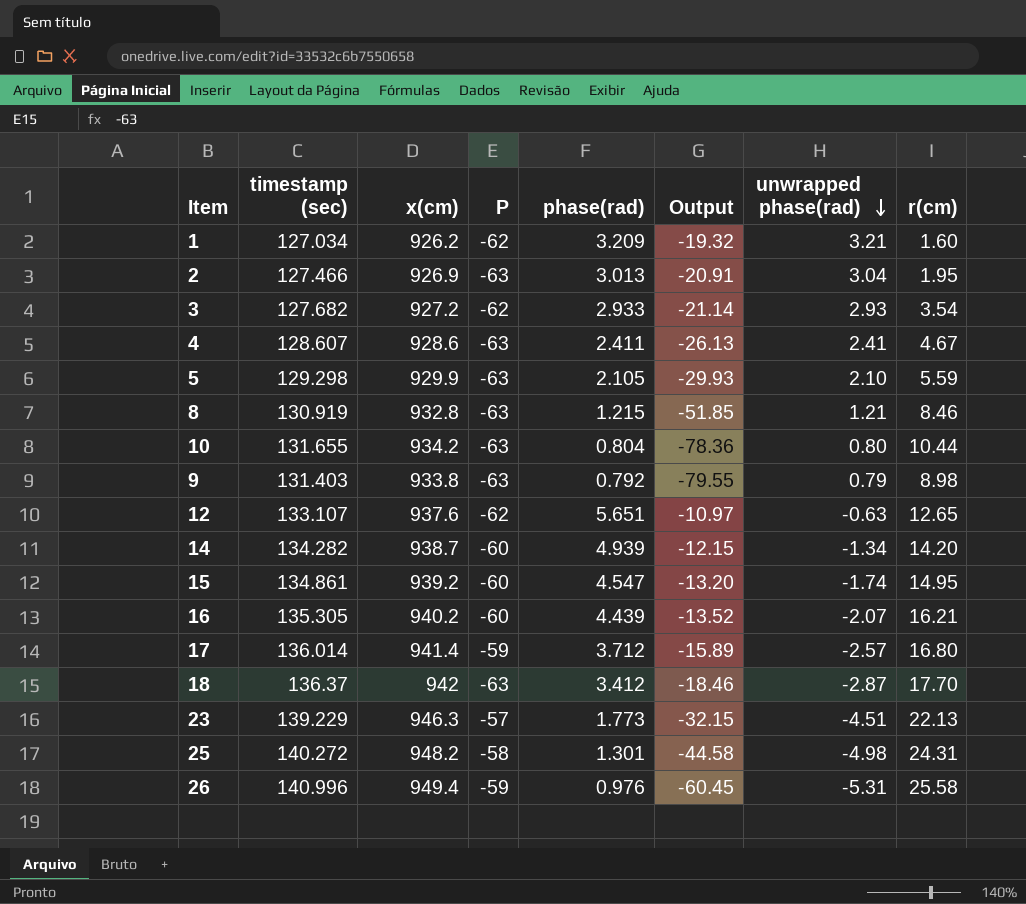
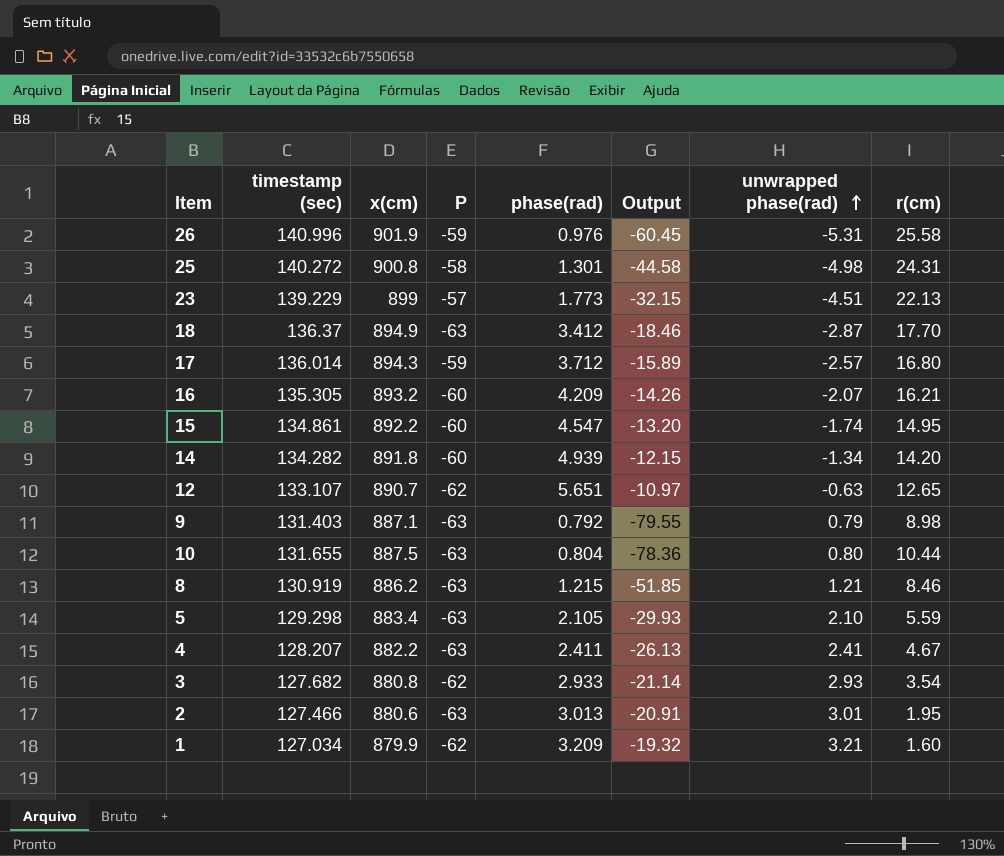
row order: unwrapped phase(rad) descending -> unwrapped phase(rad) ascending
26 | x(cm): 949.4 -> 901.9
25 | x(cm): 948.2 -> 900.8
23 | x(cm): 946.3 -> 899
18 | x(cm): 942 -> 894.9
17 | x(cm): 941.4 -> 894.3
16 | x(cm): 940.2 -> 893.2
16 | phase(rad): 4.439 -> 4.209
16 | Output: -13.52 -> -14.26
15 | x(cm): 939.2 -> 892.2
14 | x(cm): 938.7 -> 891.8
12 | x(cm): 937.6 -> 890.7
9 | x(cm): 933.8 -> 887.1
10 | x(cm): 934.2 -> 887.5
8 | x(cm): 932.8 -> 886.2
5 | x(cm): 929.9 -> 883.4
4 | timestamp (sec): 128.607 -> 128.207
4 | x(cm): 928.6 -> 882.2
3 | x(cm): 927.2 -> 880.8
2 | x(cm): 926.9 -> 880.6
2 | unwrapped phase(rad): 3.04 -> 3.01
1 | x(cm): 926.2 -> 879.9

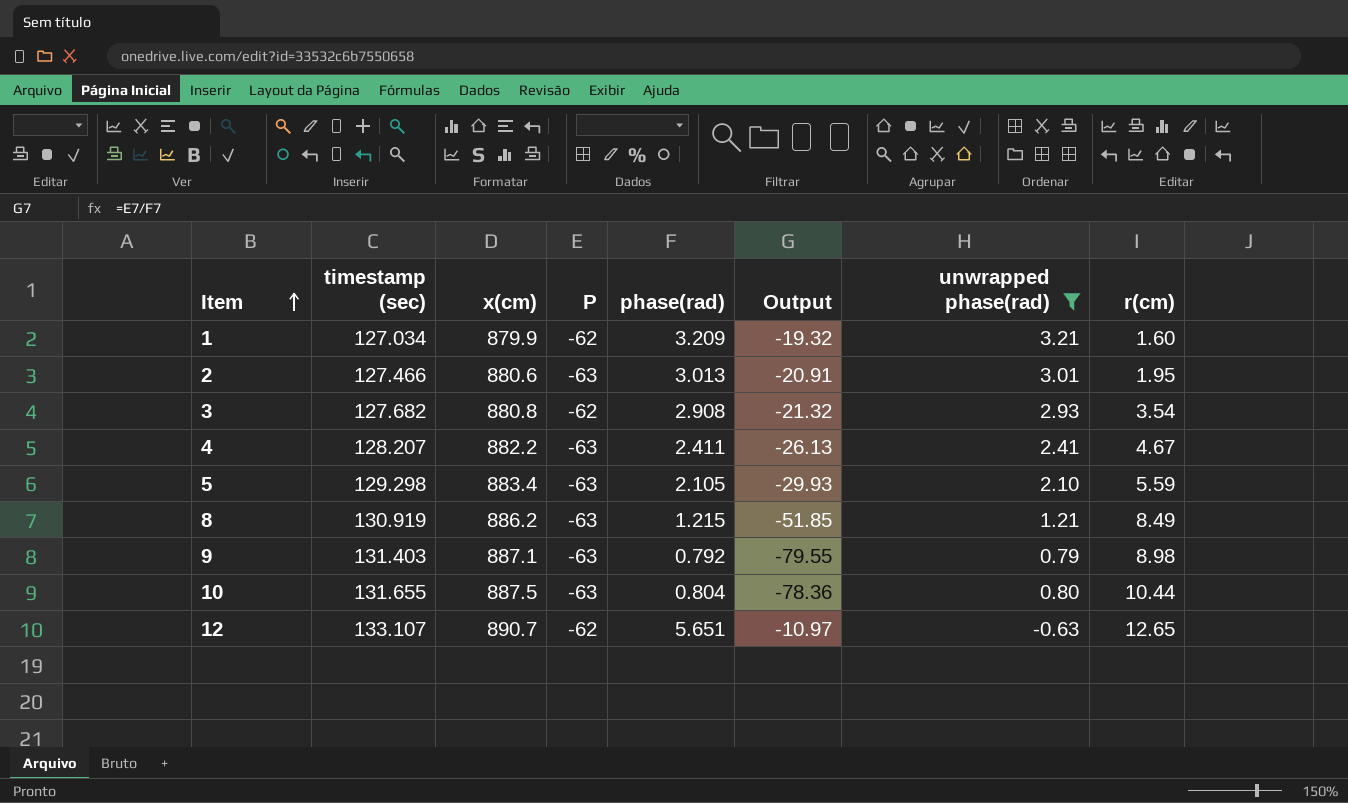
filter: none -> unwrapped phase(rad) >= -0.63
row order: unwrapped phase(rad) ascending -> Item ascending
3 | phase(rad): 2.933 -> 2.908
3 | Output: -21.14 -> -21.32
8 | r(cm): 8.46 -> 8.49

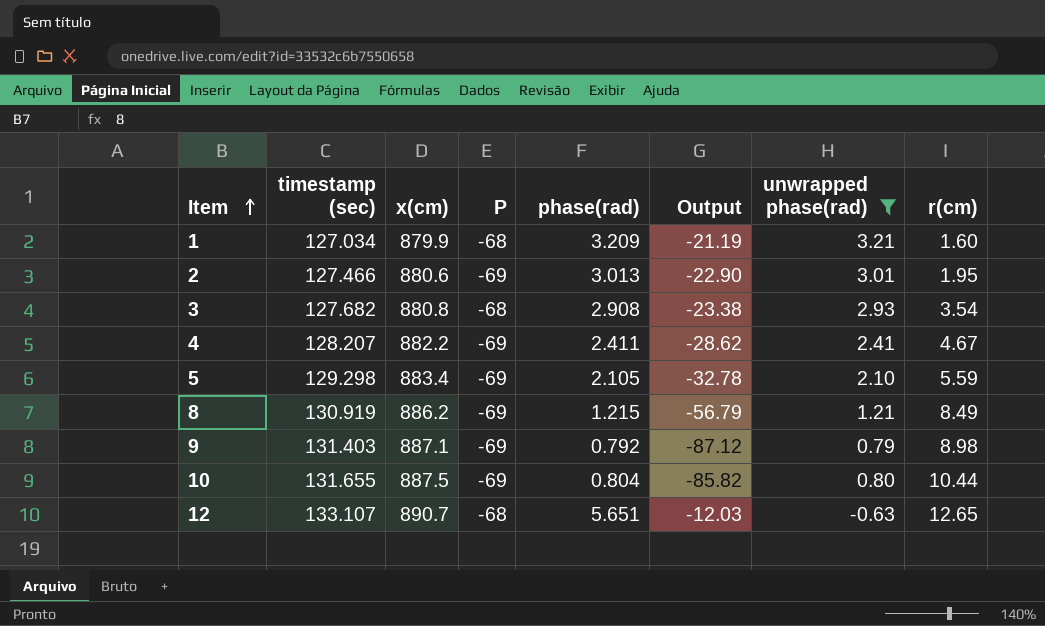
1 | P: -62 -> -68
1 | Output: -19.32 -> -21.19
2 | P: -63 -> -69
2 | Output: -20.91 -> -22.90
3 | P: -62 -> -68
3 | Output: -21.32 -> -23.38
4 | P: -63 -> -69
4 | Output: -26.13 -> -28.62
5 | P: -63 -> -69
5 | Output: -29.93 -> -32.78
8 | P: -63 -> -69
8 | Output: -51.85 -> -56.79
9 | P: -63 -> -69
9 | Output: -79.55 -> -87.12
10 | P: -63 -> -69
10 | Output: -78.36 -> -85.82
12 | P: -62 -> -68
12 | Output: -10.97 -> -12.03

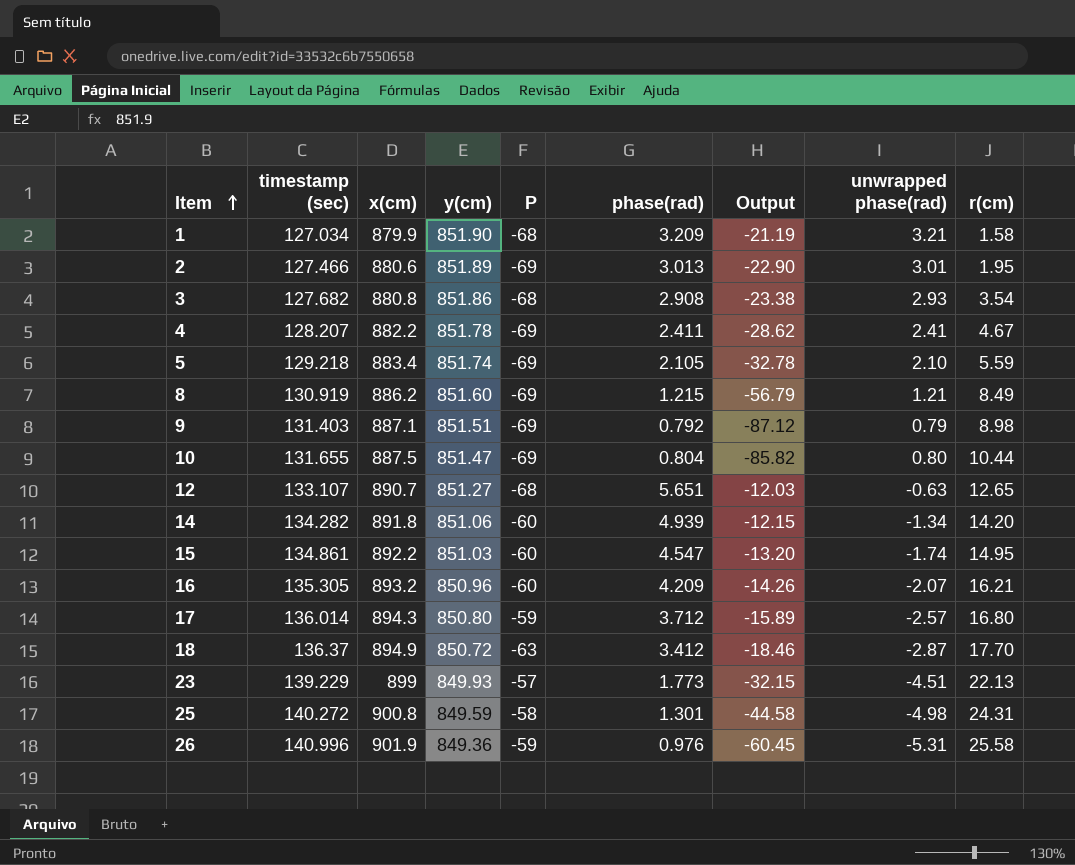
filter: unwrapped phase(rad) >= -0.63 -> none
column y(cm) | position: none -> 4
1 | r(cm): 1.60 -> 1.58
5 | timestamp (sec): 129.298 -> 129.218

